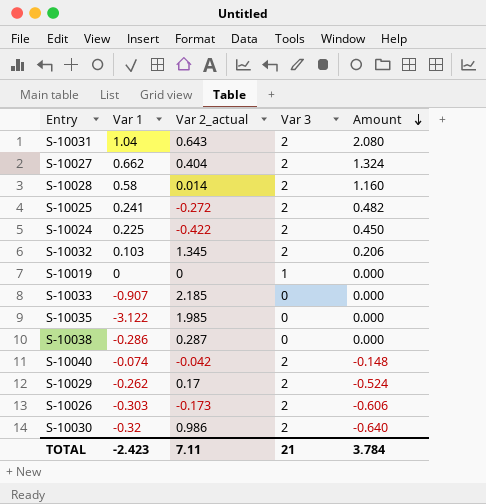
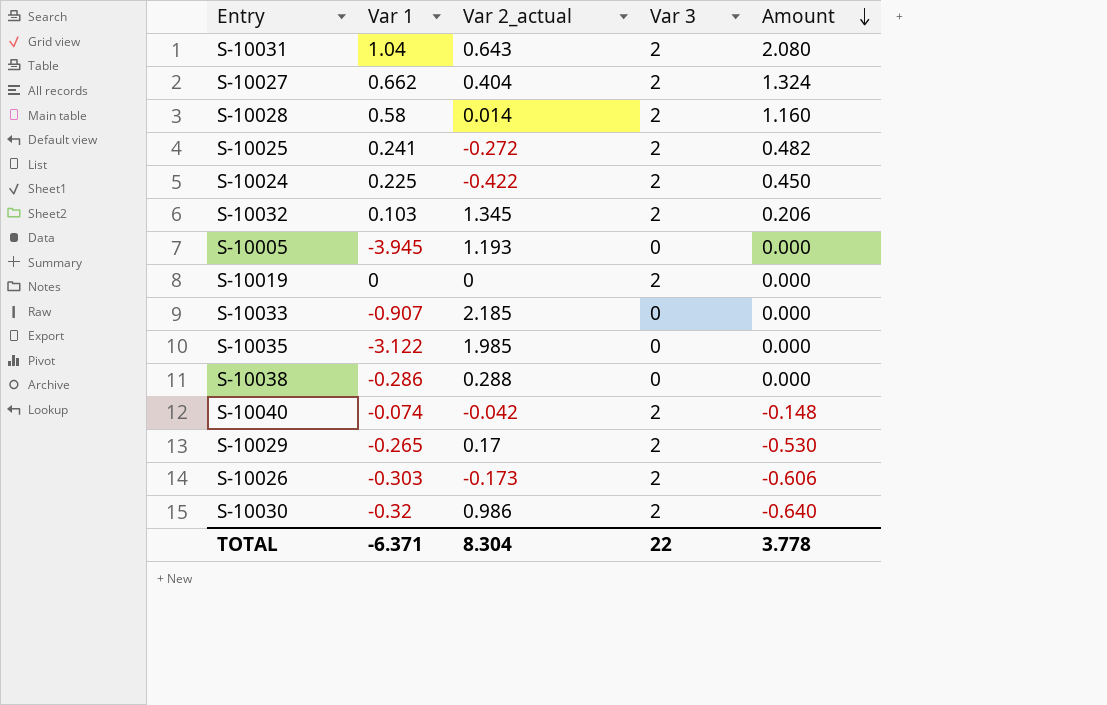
row S-10005: none -> -3.945 | 1.193 | 0 | 0.000
S-10019 | Var 3: 1 -> 2
S-10038 | Var 2_actual: 0.287 -> 0.288
S-10029 | Var 1: -0.262 -> -0.265
S-10029 | Amount: -0.524 -> -0.530
TOTAL | Var 1: -2.423 -> -6.371
TOTAL | Var 2_actual: 7.11 -> 8.304
TOTAL | Var 3: 21 -> 22
TOTAL | Amount: 3.784 -> 3.778

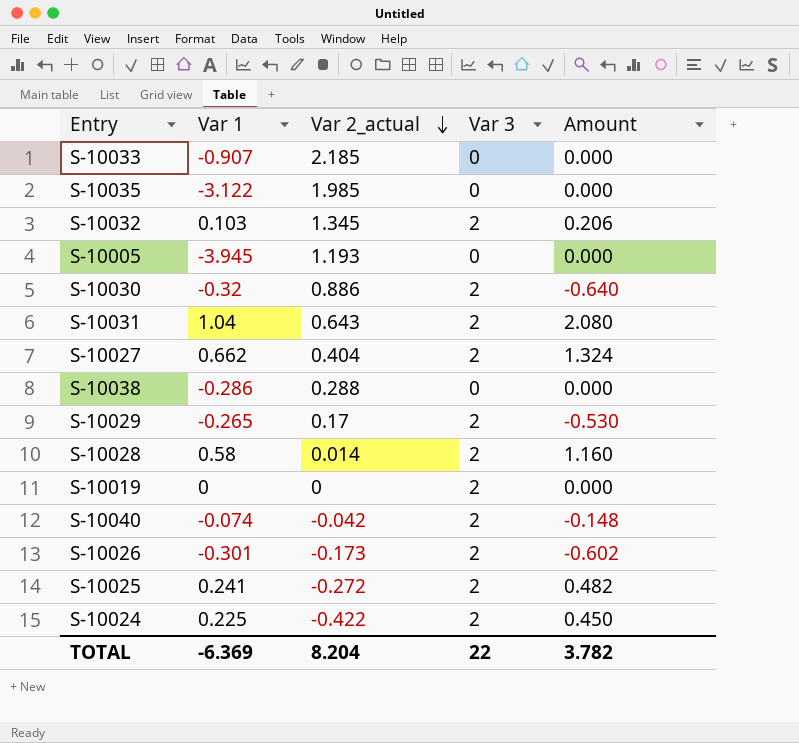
row order: Amount descending -> Var 2_actual descending
S-10030 | Var 2_actual: 0.986 -> 0.886
S-10026 | Var 1: -0.303 -> -0.301
S-10026 | Amount: -0.606 -> -0.602
TOTAL | Var 1: -6.371 -> -6.369
TOTAL | Var 2_actual: 8.304 -> 8.204
TOTAL | Amount: 3.778 -> 3.782

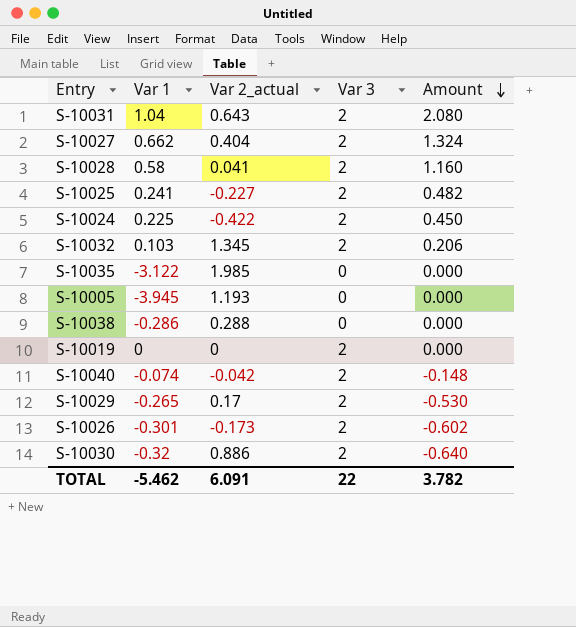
row order: Var 2_actual descending -> Amount descending
row S-10033: -0.907 | 2.185 | 0 | 0.000 -> none
S-10028 | Var 2_actual: 0.014 -> 0.041
S-10025 | Var 2_actual: -0.272 -> -0.227
TOTAL | Var 1: -6.369 -> -5.462
TOTAL | Var 2_actual: 8.204 -> 6.091

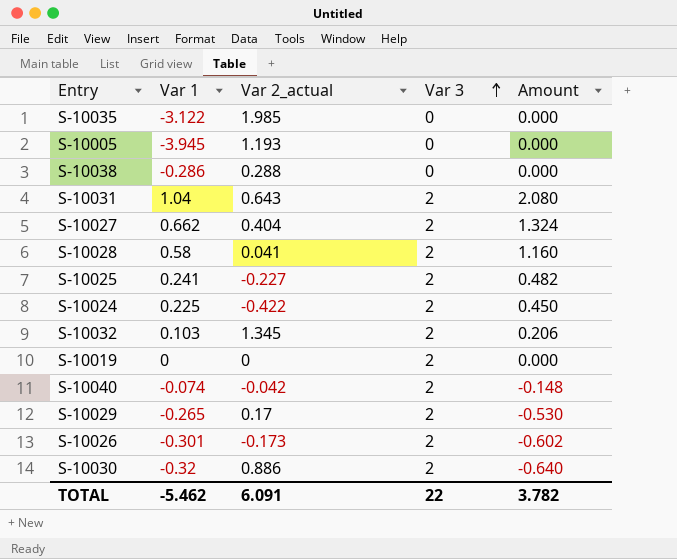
row order: Amount descending -> Var 3 ascending

